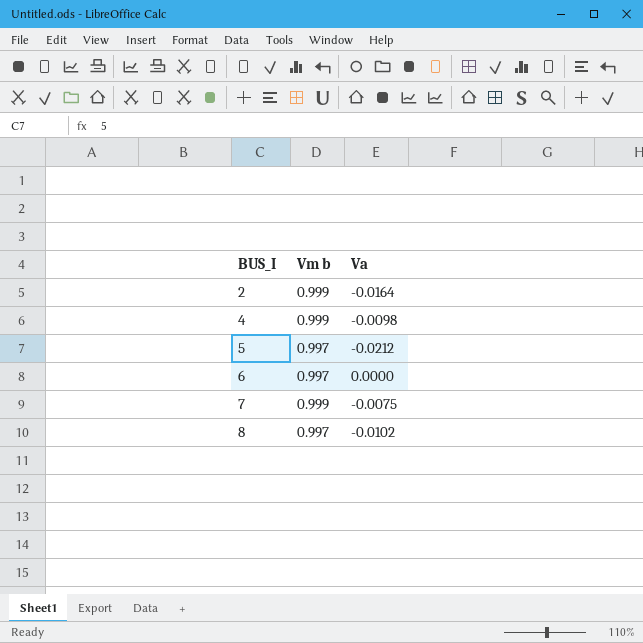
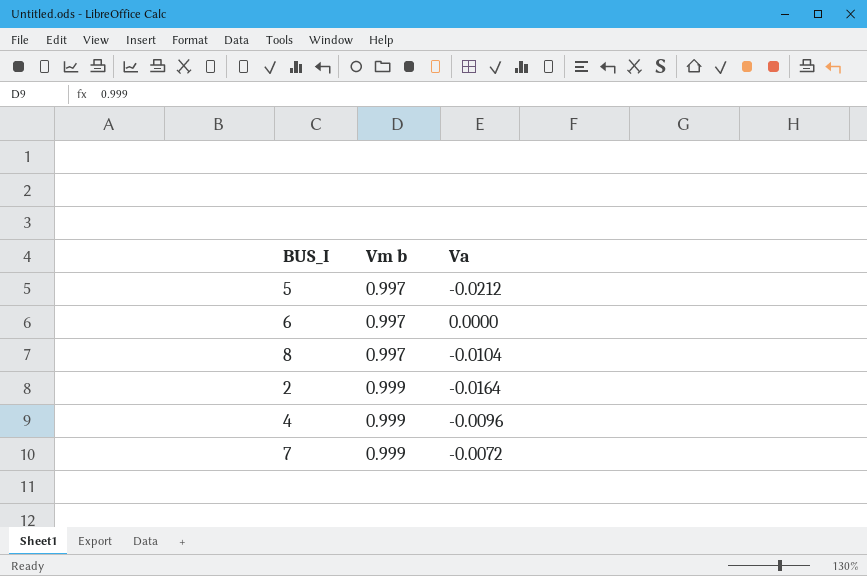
row order: BUS_I ascending -> Vm b ascending
8 | Va: -0.0102 -> -0.0104
4 | Va: -0.0098 -> -0.0096
7 | Va: -0.0075 -> -0.0072

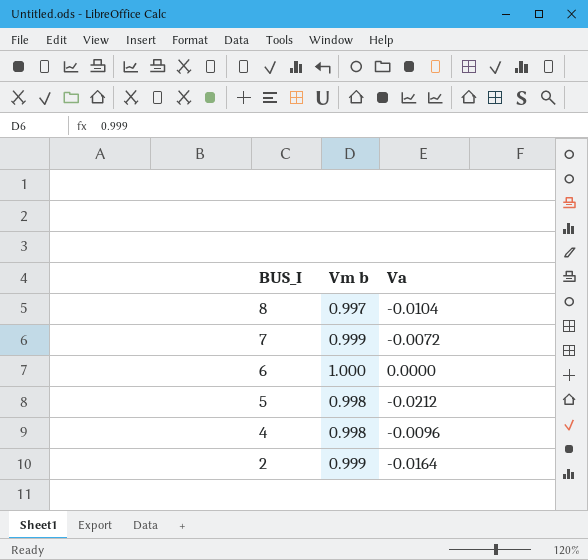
row order: Vm b ascending -> BUS_I descending
6 | Vm b: 0.997 -> 1.000
5 | Vm b: 0.997 -> 0.998
4 | Vm b: 0.999 -> 0.998

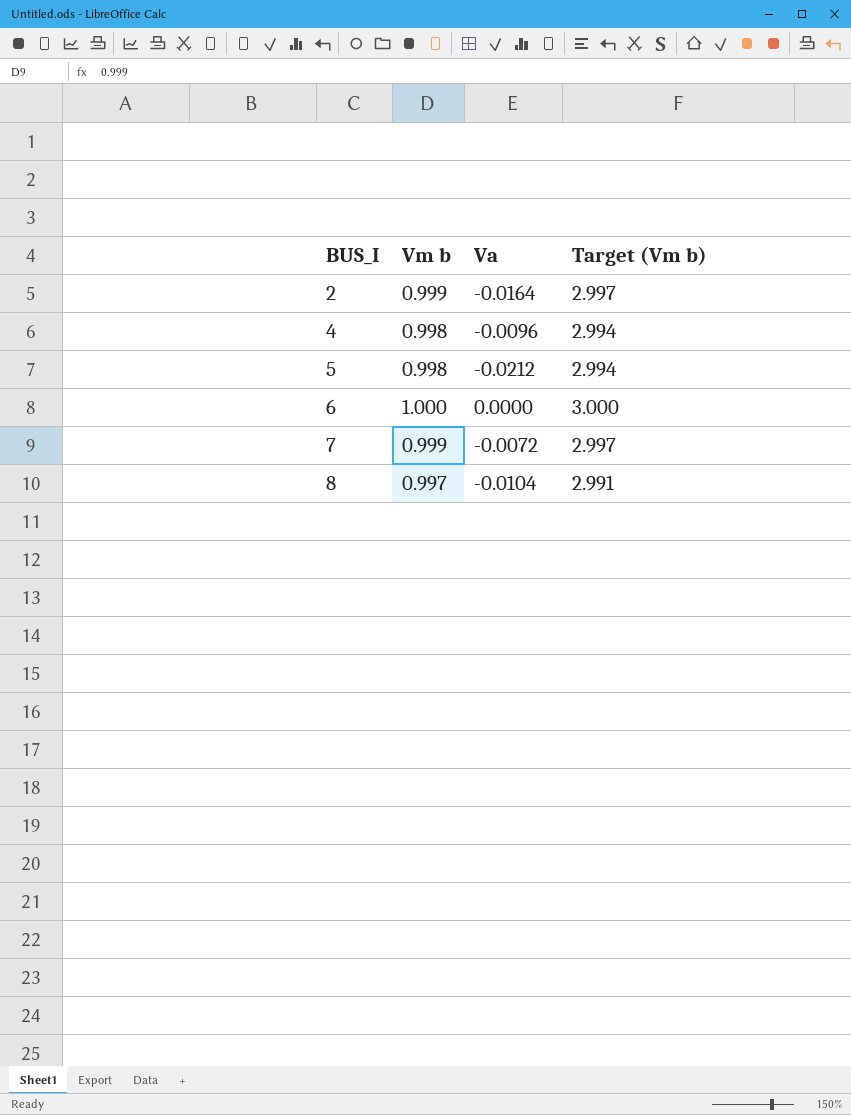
row order: BUS_I descending -> BUS_I ascending
column Target (Vm b) | formula: none -> [Vm b] * 3

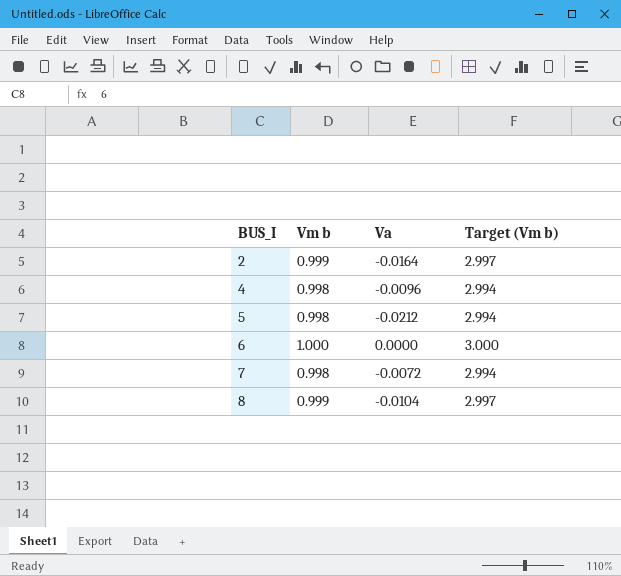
7 | Vm b: 0.999 -> 0.998
7 | Target (Vm b): 2.997 -> 2.994
8 | Vm b: 0.997 -> 0.999
8 | Target (Vm b): 2.991 -> 2.997

